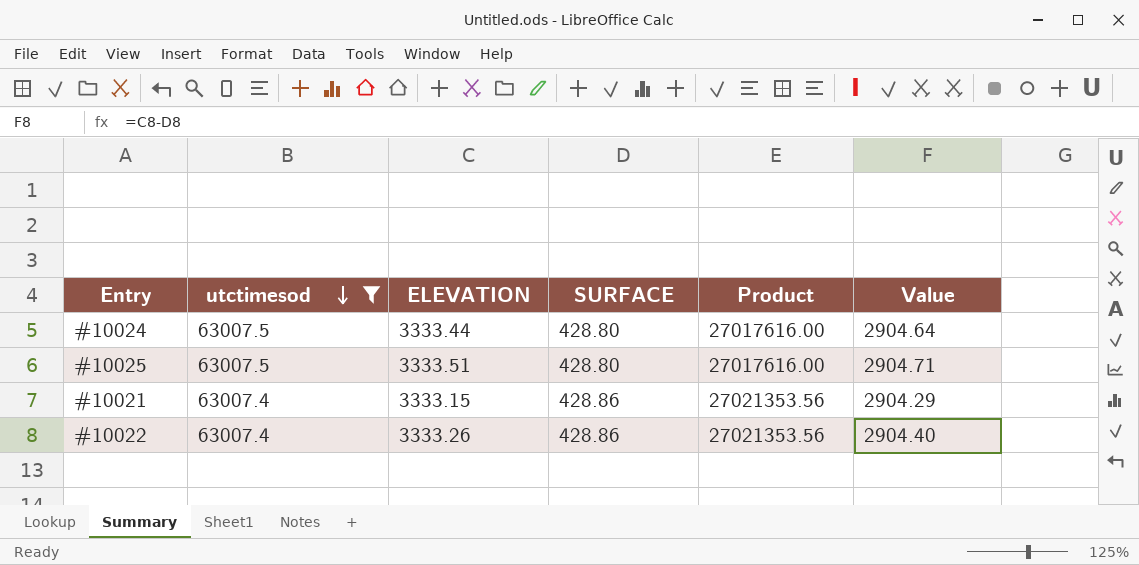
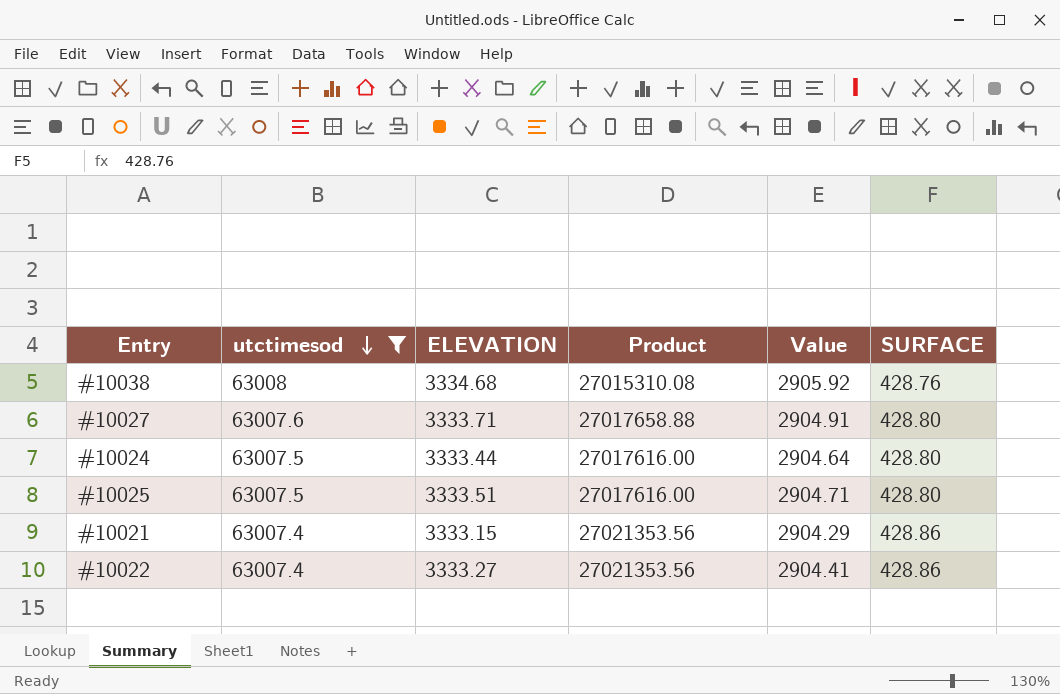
column SURFACE | position: 4 -> 6
row #10038: none -> 63008 | 3334.68 | 27015310.08 | 2905.92 | 428.76
row #10027: none -> 63007.6 | 3333.71 | 27017658.88 | 2904.91 | 428.80
#10022 | ELEVATION: 3333.26 -> 3333.27
#10022 | Value: 2904.40 -> 2904.41

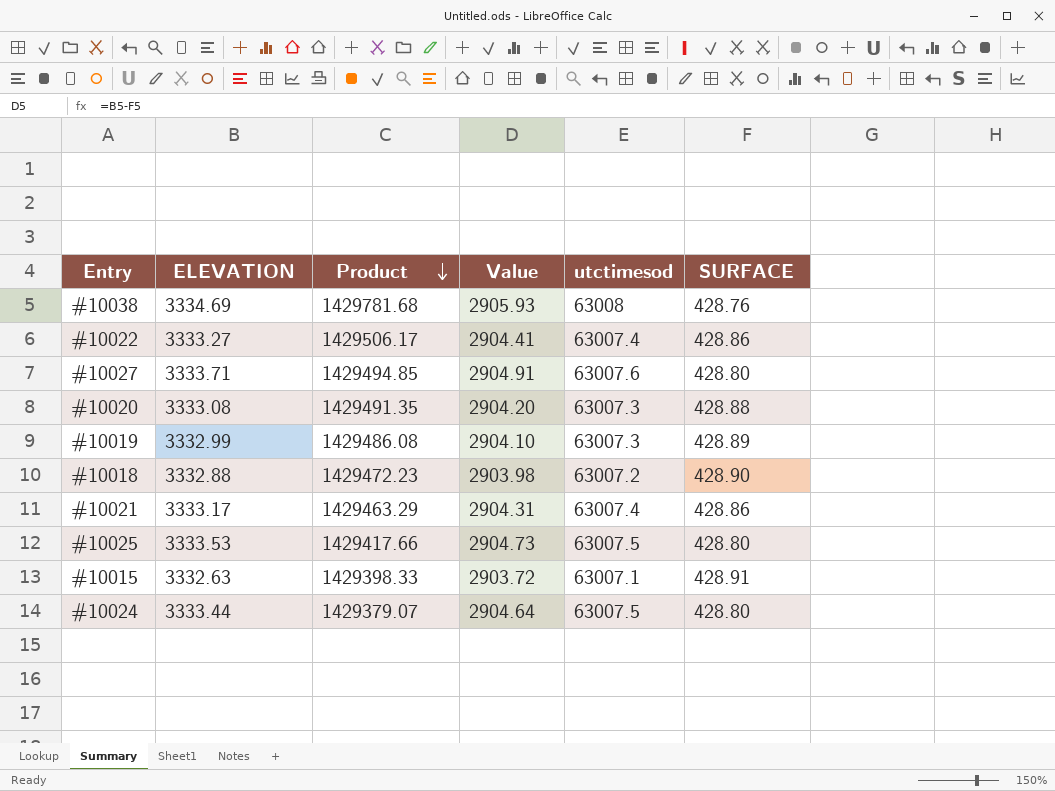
filter: utctimesod >= 63007.4 -> none
row order: utctimesod descending -> Product descending
column Product | formula: [utctimesod] * [SURFACE] -> [ELEVATION] * [SURFACE]
column utctimesod | position: 2 -> 5
#10038 | ELEVATION: 3334.68 -> 3334.69
#10038 | Value: 2905.92 -> 2905.93
#10021 | ELEVATION: 3333.15 -> 3333.17
#10021 | Value: 2904.29 -> 2904.31
#10025 | ELEVATION: 3333.51 -> 3333.53
#10025 | Value: 2904.71 -> 2904.73

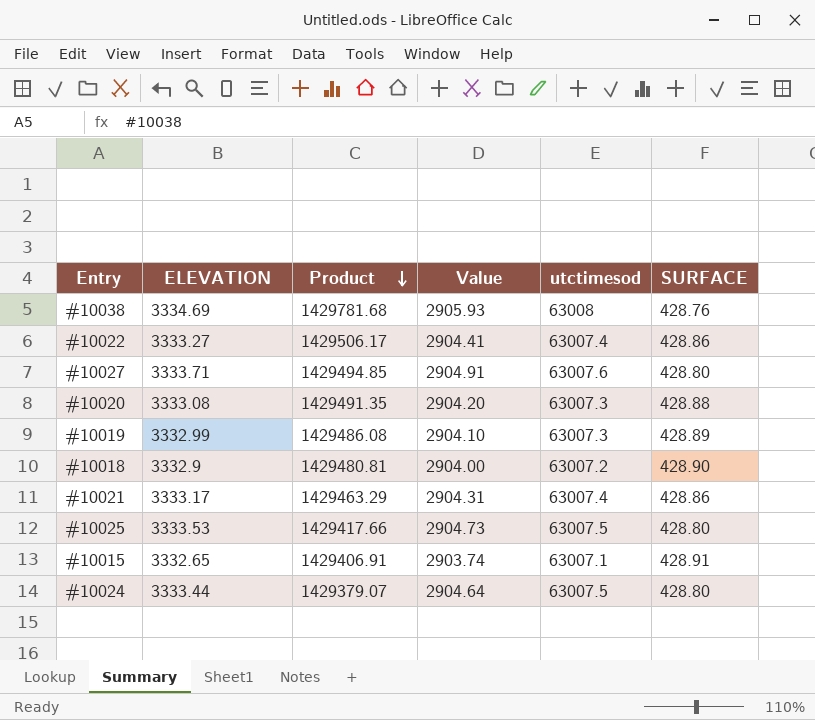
#10018 | ELEVATION: 3332.88 -> 3332.9
#10018 | Product: 1429472.23 -> 1429480.81
#10018 | Value: 2903.98 -> 2904.00
#10015 | ELEVATION: 3332.63 -> 3332.65
#10015 | Product: 1429398.33 -> 1429406.91
#10015 | Value: 2903.72 -> 2903.74

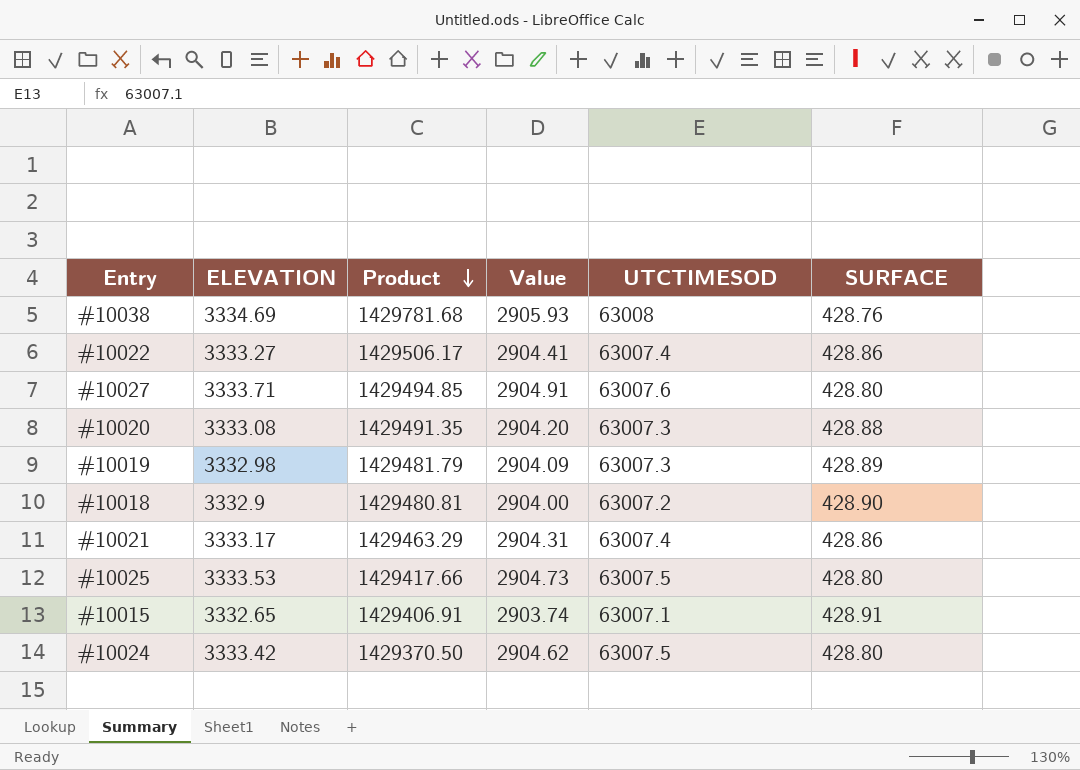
column name: utctimesod -> UTCTIMESOD
#10019 | ELEVATION: 3332.99 -> 3332.98
#10019 | Product: 1429486.08 -> 1429481.79
#10019 | Value: 2904.10 -> 2904.09
#10024 | ELEVATION: 3333.44 -> 3333.42
#10024 | Product: 1429379.07 -> 1429370.50
#10024 | Value: 2904.64 -> 2904.62

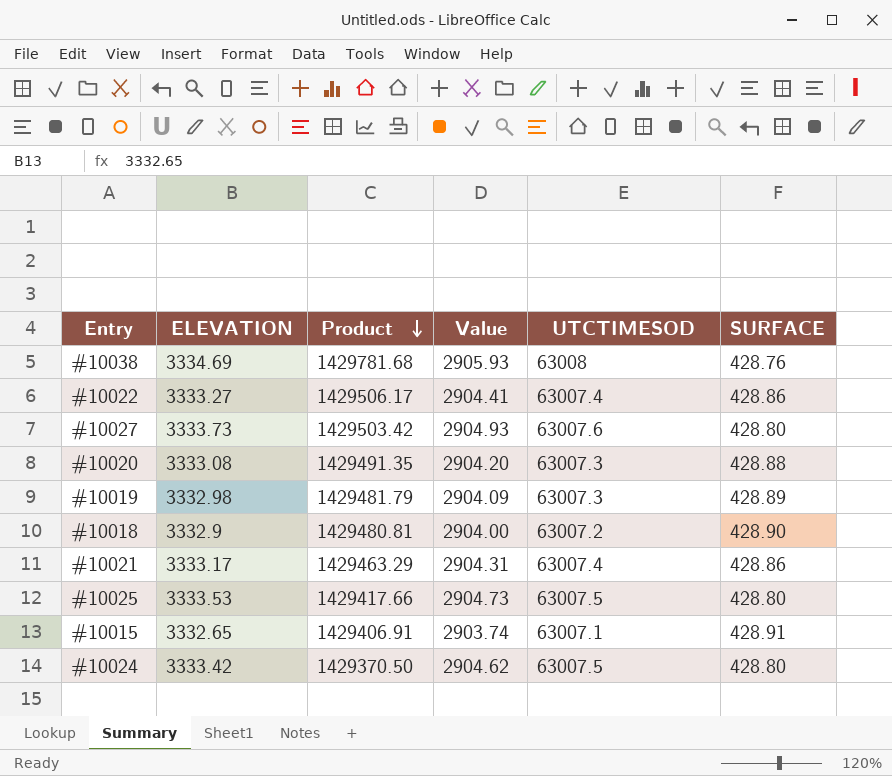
#10027 | ELEVATION: 3333.71 -> 3333.73
#10027 | Product: 1429494.85 -> 1429503.42
#10027 | Value: 2904.91 -> 2904.93

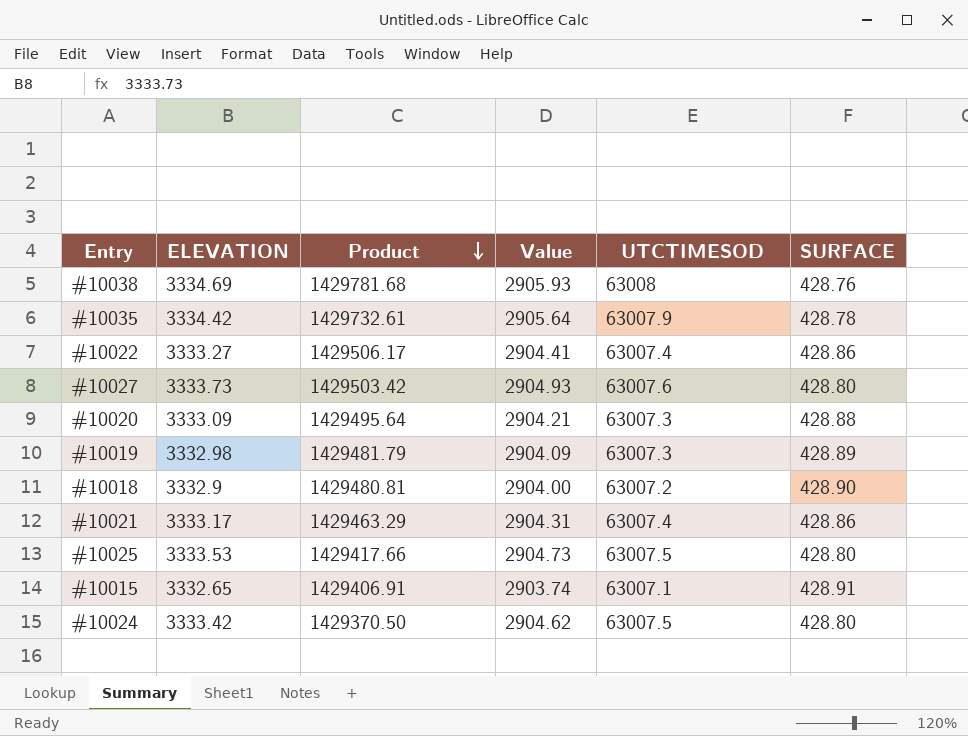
row #10035: none -> 3334.42 | 1429732.61 | 2905.64 | 63007.9 | 428.78
#10020 | ELEVATION: 3333.08 -> 3333.09
#10020 | Product: 1429491.35 -> 1429495.64
#10020 | Value: 2904.20 -> 2904.21

